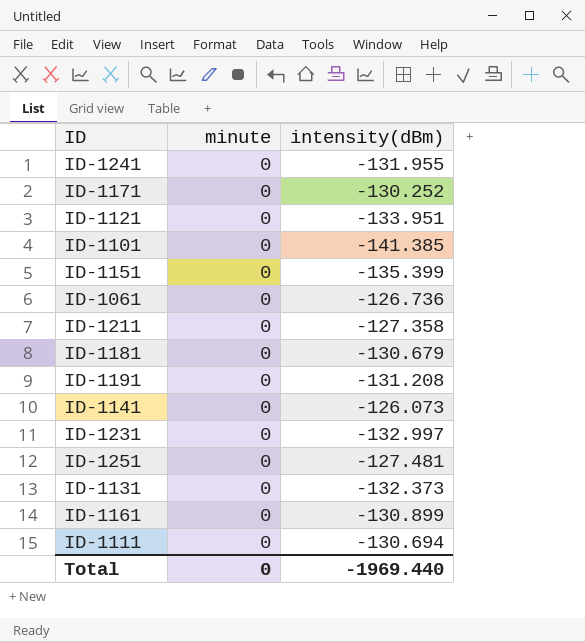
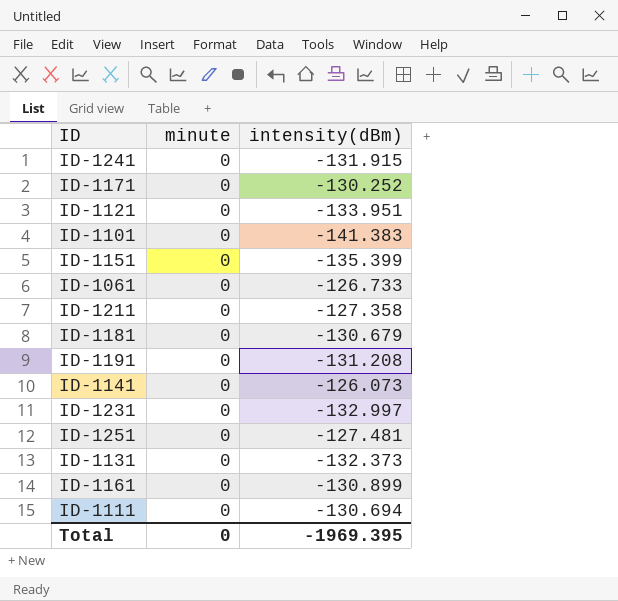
ID-1241 | intensity(dBm): -131.955 -> -131.915
ID-1101 | intensity(dBm): -141.385 -> -141.383
ID-1061 | intensity(dBm): -126.736 -> -126.733
Total | intensity(dBm): -1969.440 -> -1969.395

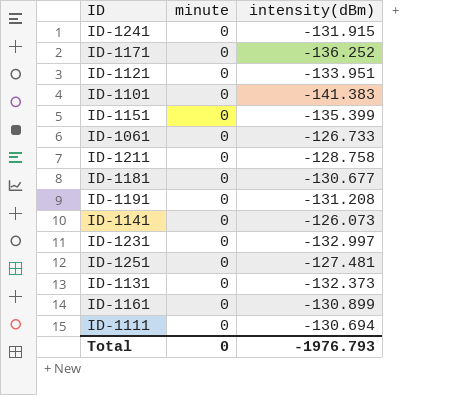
ID-1171 | intensity(dBm): -130.252 -> -136.252
ID-1211 | intensity(dBm): -127.358 -> -128.758
ID-1181 | intensity(dBm): -130.679 -> -130.677
Total | intensity(dBm): -1969.395 -> -1976.793

